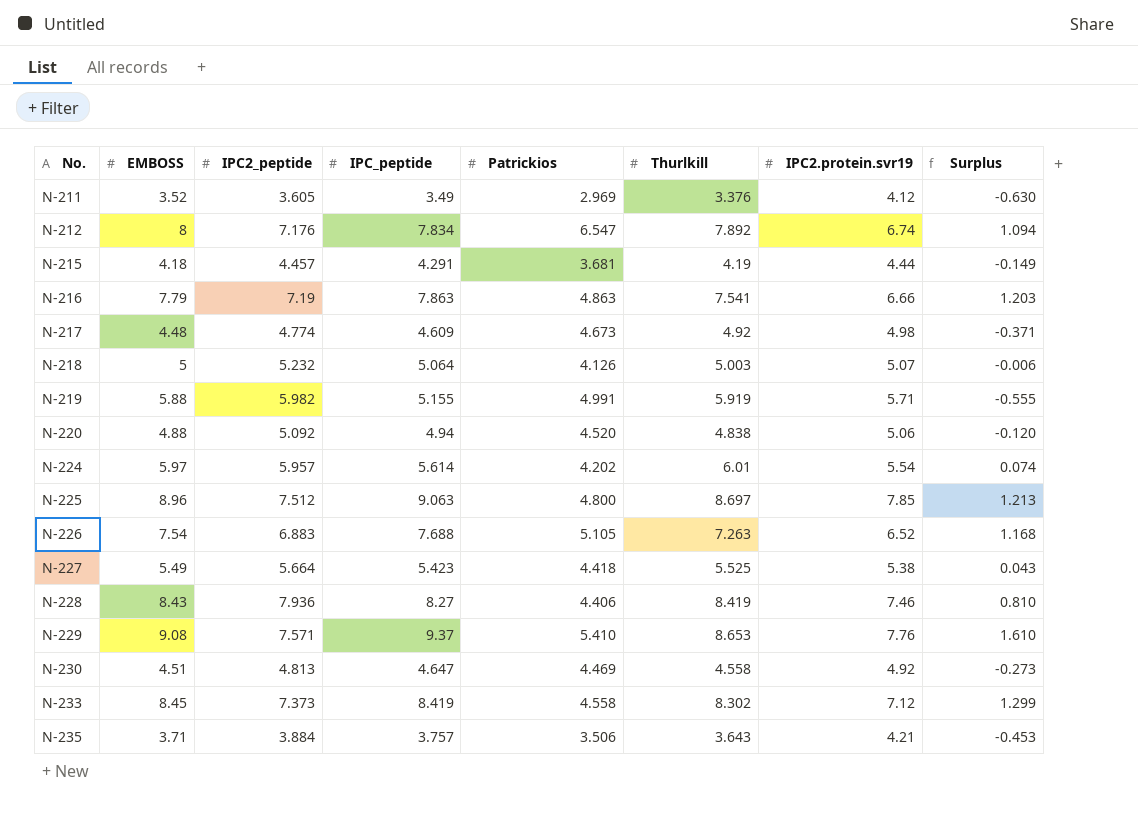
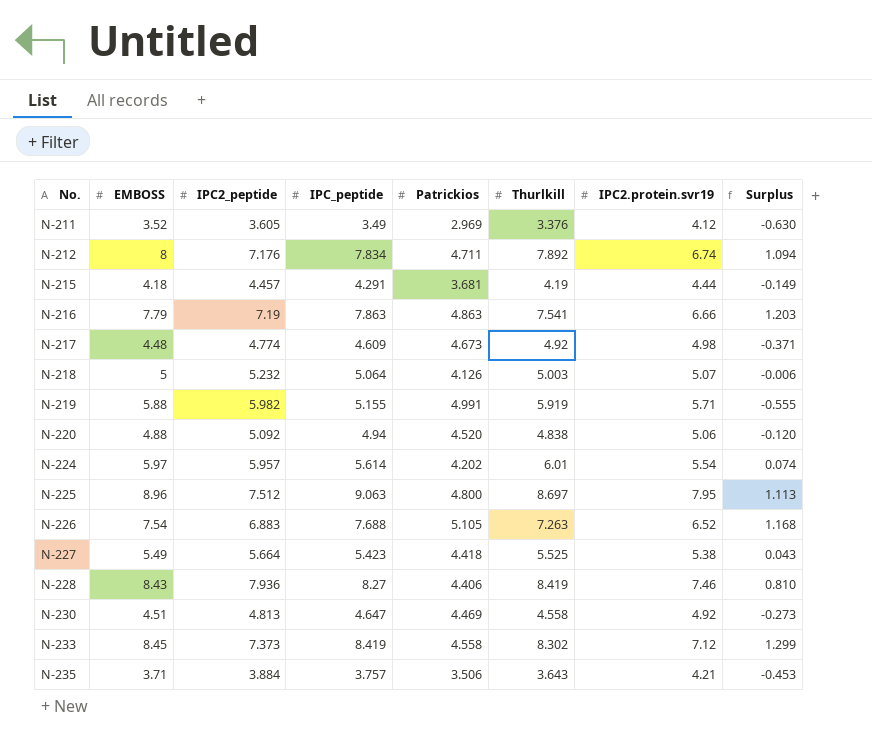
row N-229: 9.08 | 7.571 | 9.37 | 5.410 | 8.653 | 7.76 | 1.610 -> none
N-212 | Patrickios: 6.547 -> 4.711
N-225 | IPC2.protein.svr19: 7.85 -> 7.95
N-225 | Surplus: 1.213 -> 1.113

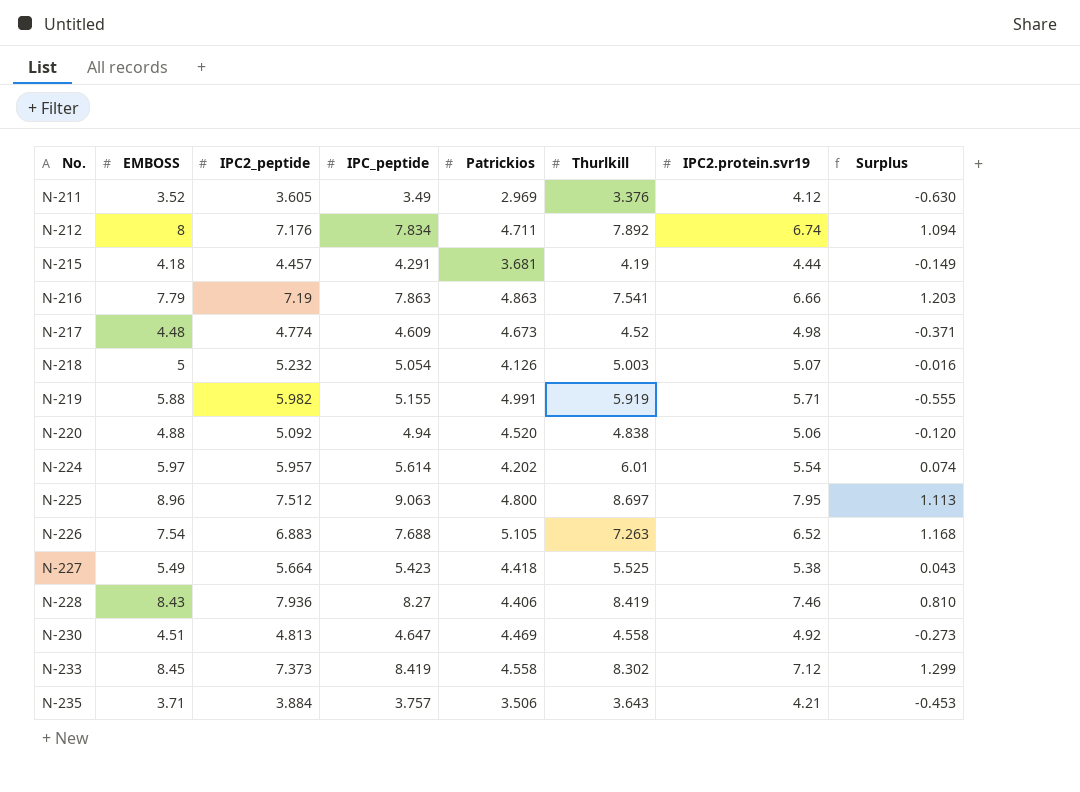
N-217 | Thurlkill: 4.92 -> 4.52
N-218 | IPC_peptide: 5.064 -> 5.054
N-218 | Surplus: -0.006 -> -0.016

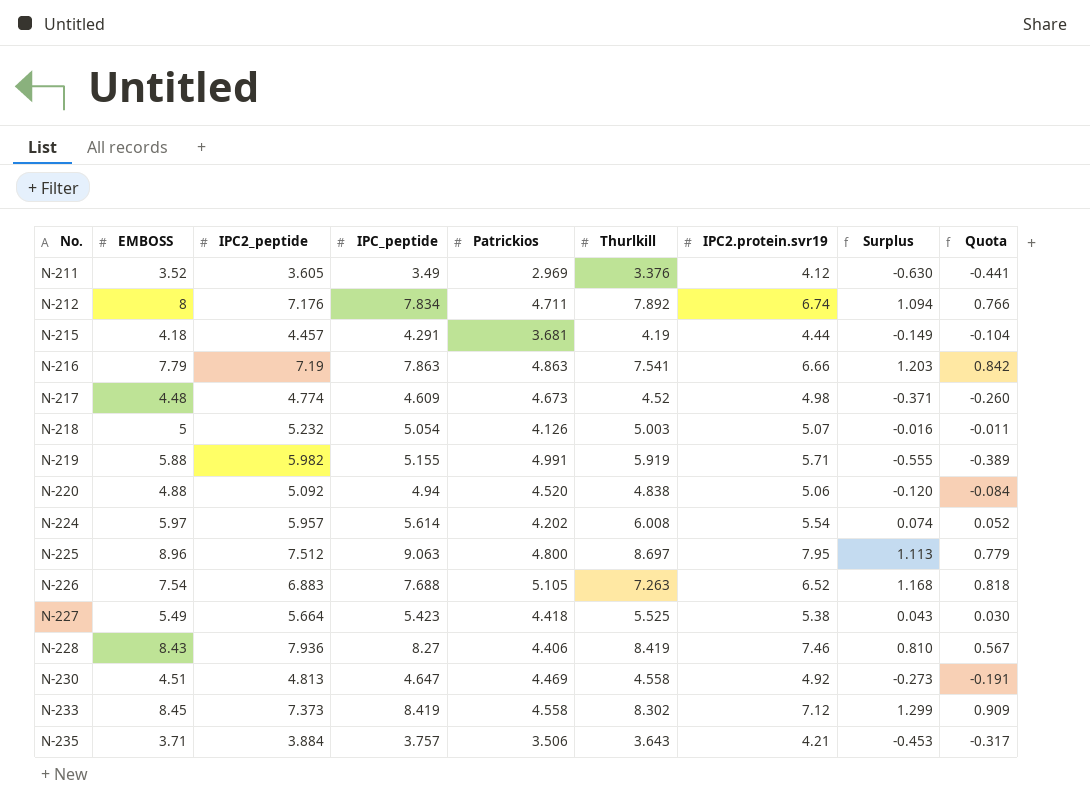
column Quota | formula: none -> [Surplus] * 0.7
N-224 | Thurlkill: 6.01 -> 6.008

